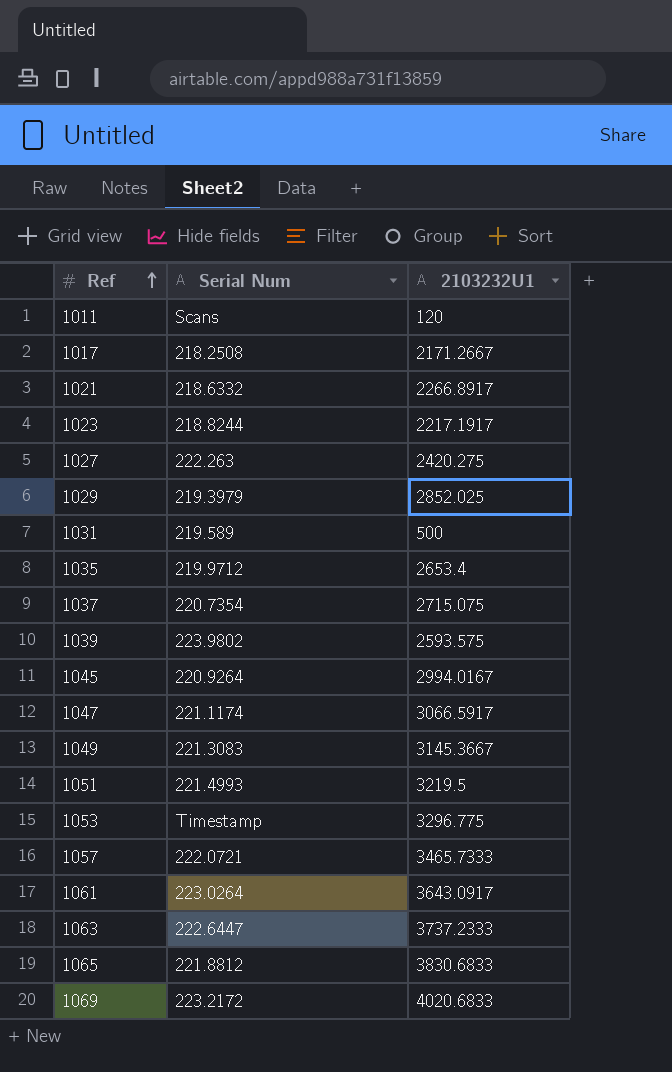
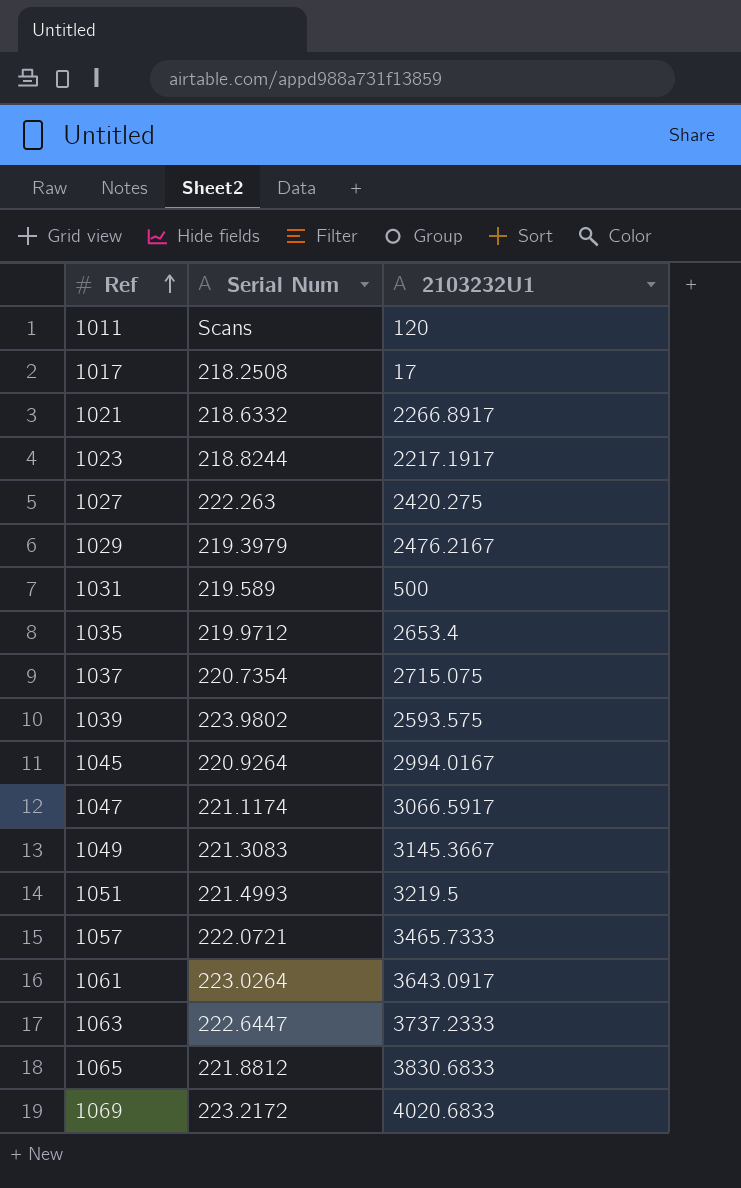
row 1053: Timestamp | 3296.775 -> none
1017 | 2103232U1: 2171.2667 -> 17
1029 | 2103232U1: 2852.025 -> 2476.2167

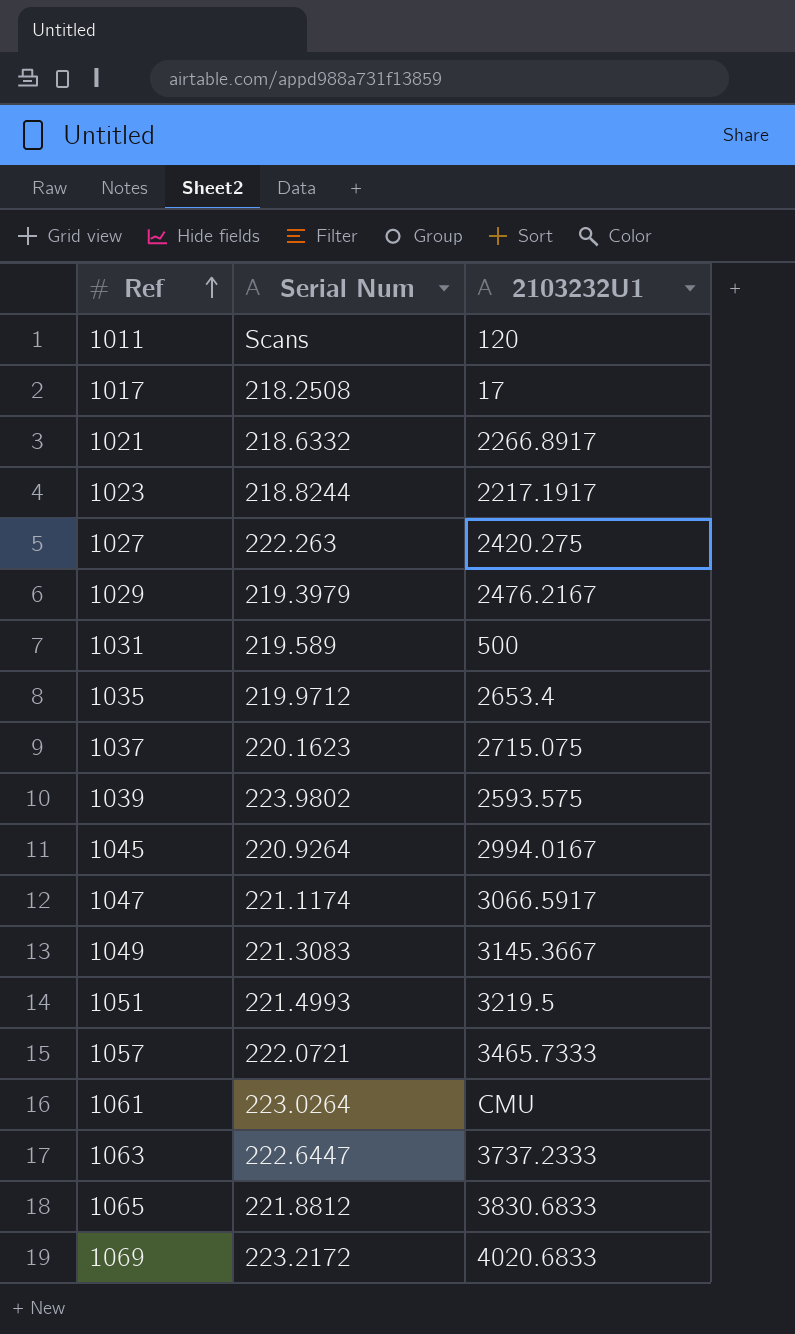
1037 | Serial Num: 220.7354 -> 220.1623
1061 | 2103232U1: 3643.0917 -> CMU

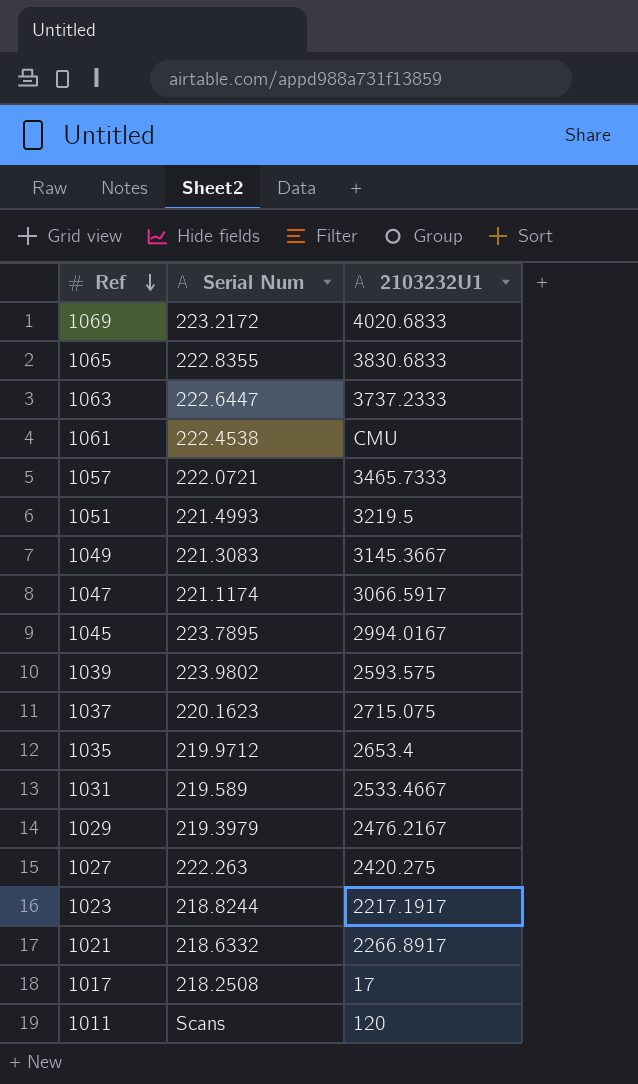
row order: Ref ascending -> Ref descending
1065 | Serial Num: 221.8812 -> 222.8355
1061 | Serial Num: 223.0264 -> 222.4538
1045 | Serial Num: 220.9264 -> 223.7895
1031 | 2103232U1: 500 -> 2533.4667

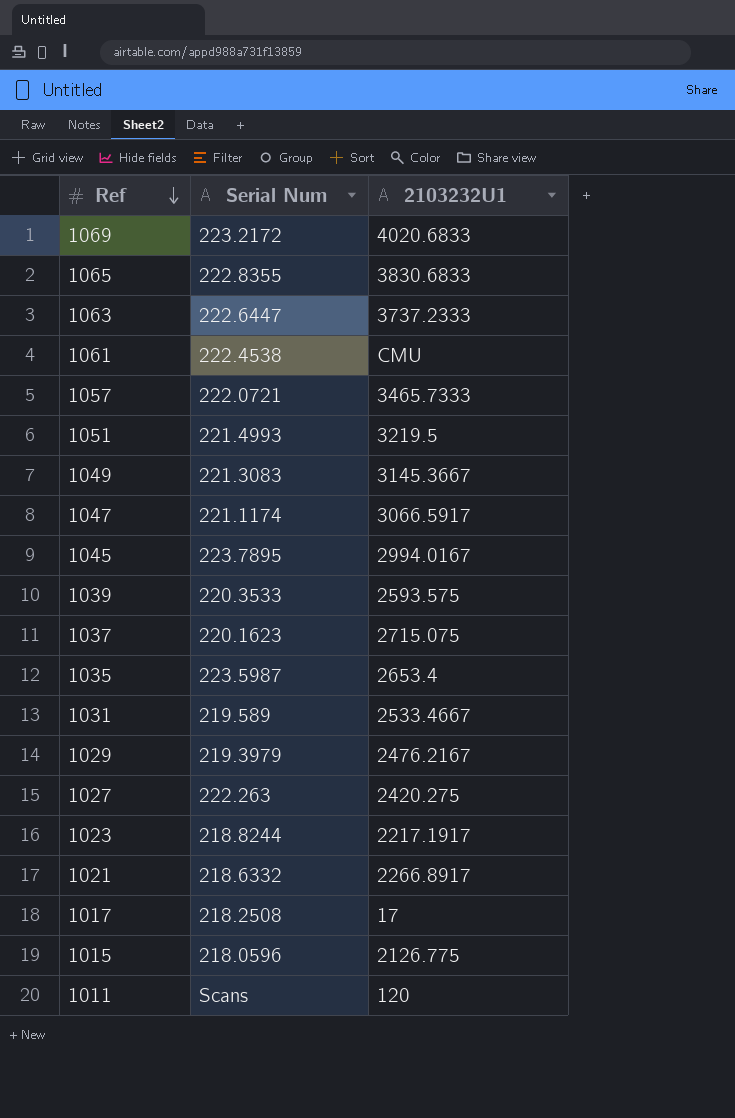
1039 | Serial Num: 223.9802 -> 220.3533
1035 | Serial Num: 219.9712 -> 223.5987
row 1015: none -> 218.0596 | 2126.775

